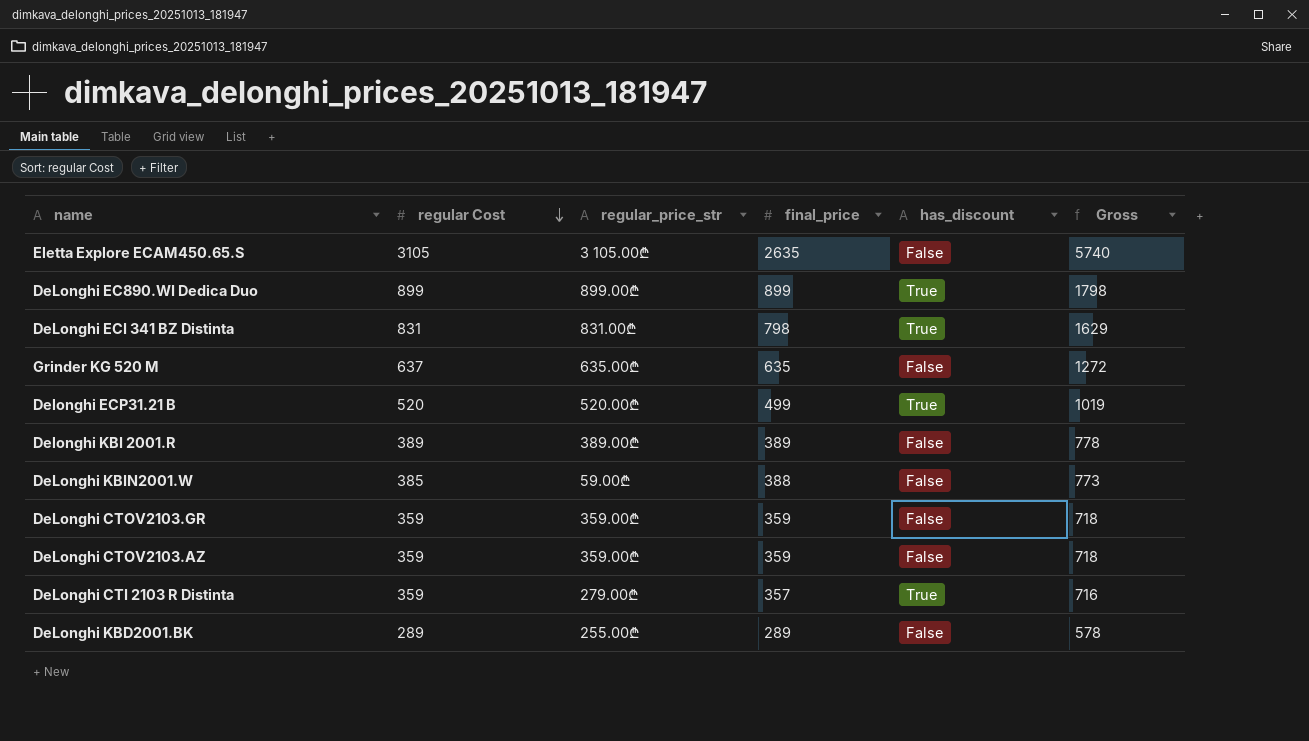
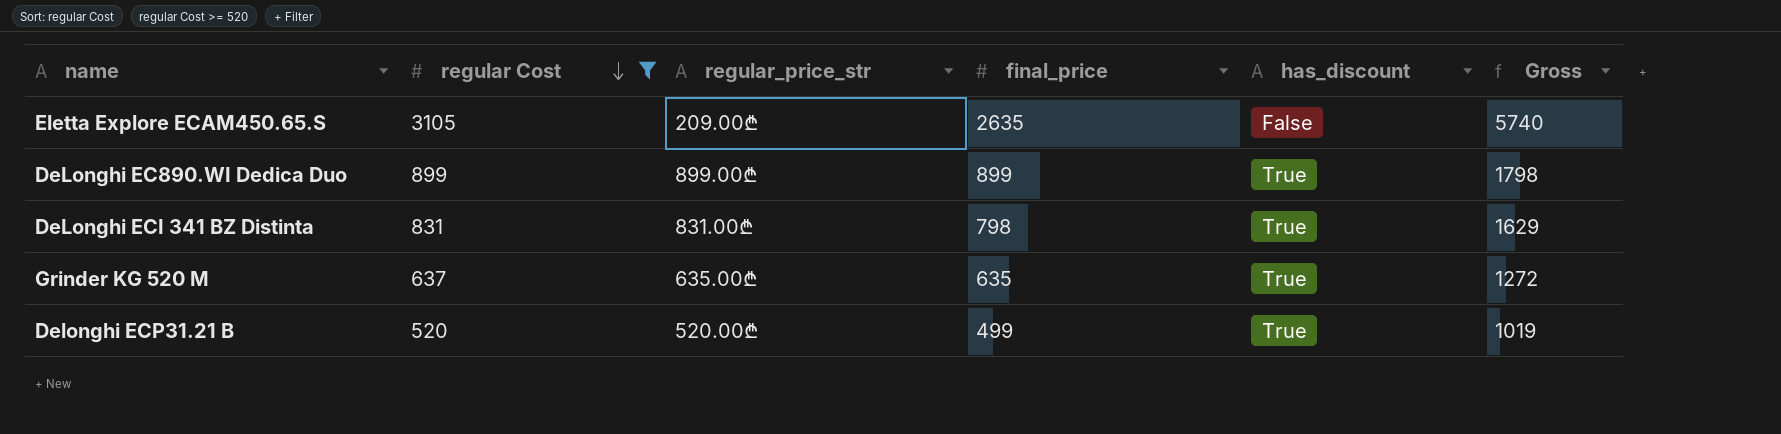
filter: none -> regular Cost >= 520
Eletta Explore ECAM450.65.S | regular_price_str: 3 105.00₾ -> 209.00₾
Grinder KG 520 M | has_discount: False -> True

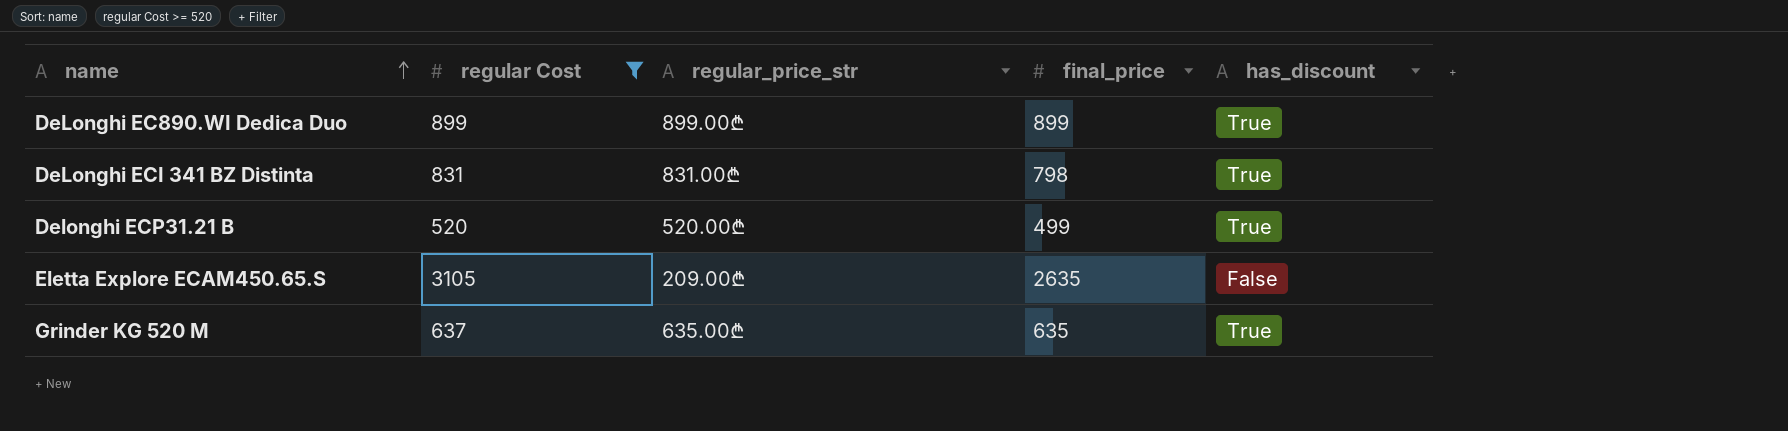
row order: regular Cost descending -> name ascending
column Gross | formula: [regular Cost] + [final_price] -> none

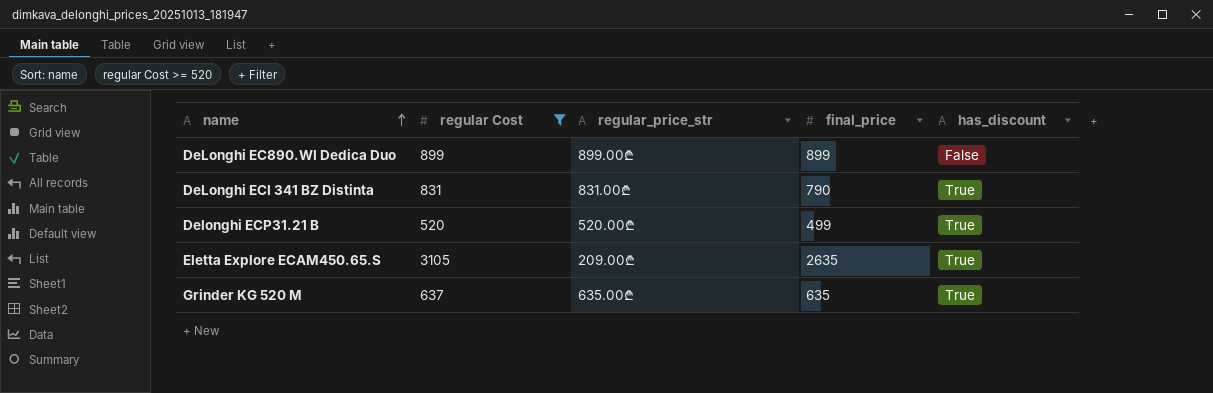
DeLonghi EC890.WI Dedica Duo | has_discount: True -> False
DeLonghi ECI 341 BZ Distinta | final_price: 798 -> 790
Eletta Explore ECAM450.65.S | has_discount: False -> True

